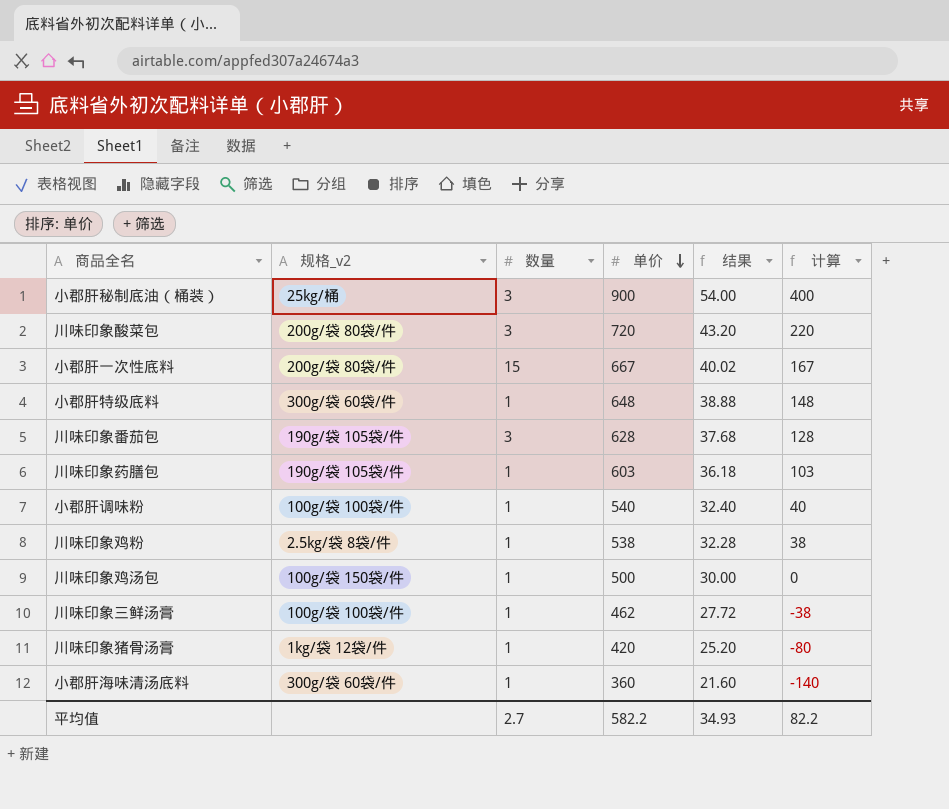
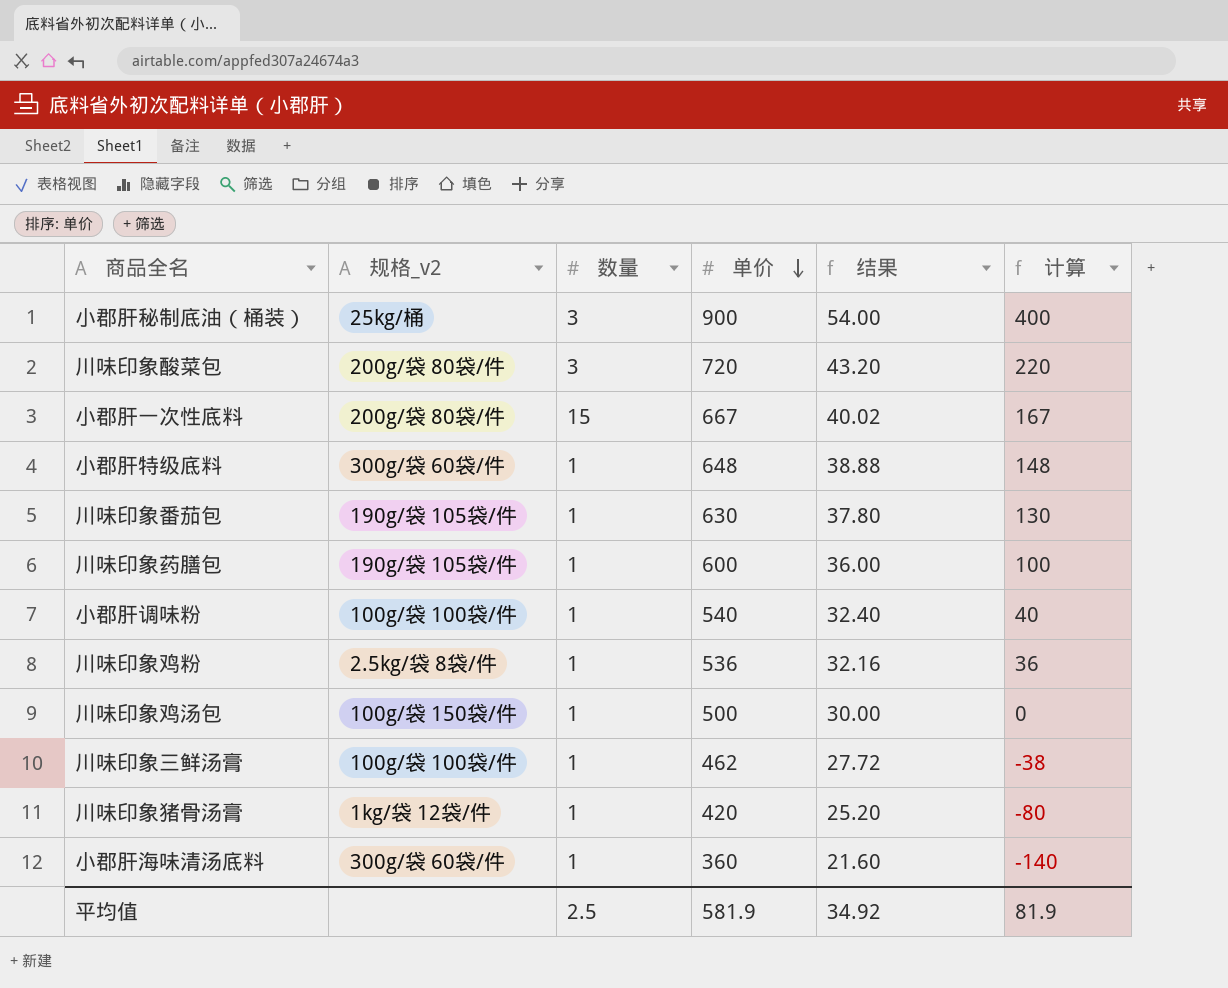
川味印象番茄包 | 数量: 3 -> 1
川味印象番茄包 | 单价: 628 -> 630
川味印象番茄包 | 结果: 37.68 -> 37.80
川味印象番茄包 | 计算: 128 -> 130
川味印象药膳包 | 单价: 603 -> 600
川味印象药膳包 | 结果: 36.18 -> 36.00
川味印象药膳包 | 计算: 103 -> 100
川味印象鸡粉 | 单价: 538 -> 536
川味印象鸡粉 | 结果: 32.28 -> 32.16
川味印象鸡粉 | 计算: 38 -> 36
平均值 | 数量: 2.7 -> 2.5
平均值 | 单价: 582.2 -> 581.9
平均值 | 结果: 34.93 -> 34.92
平均值 | 计算: 82.2 -> 81.9

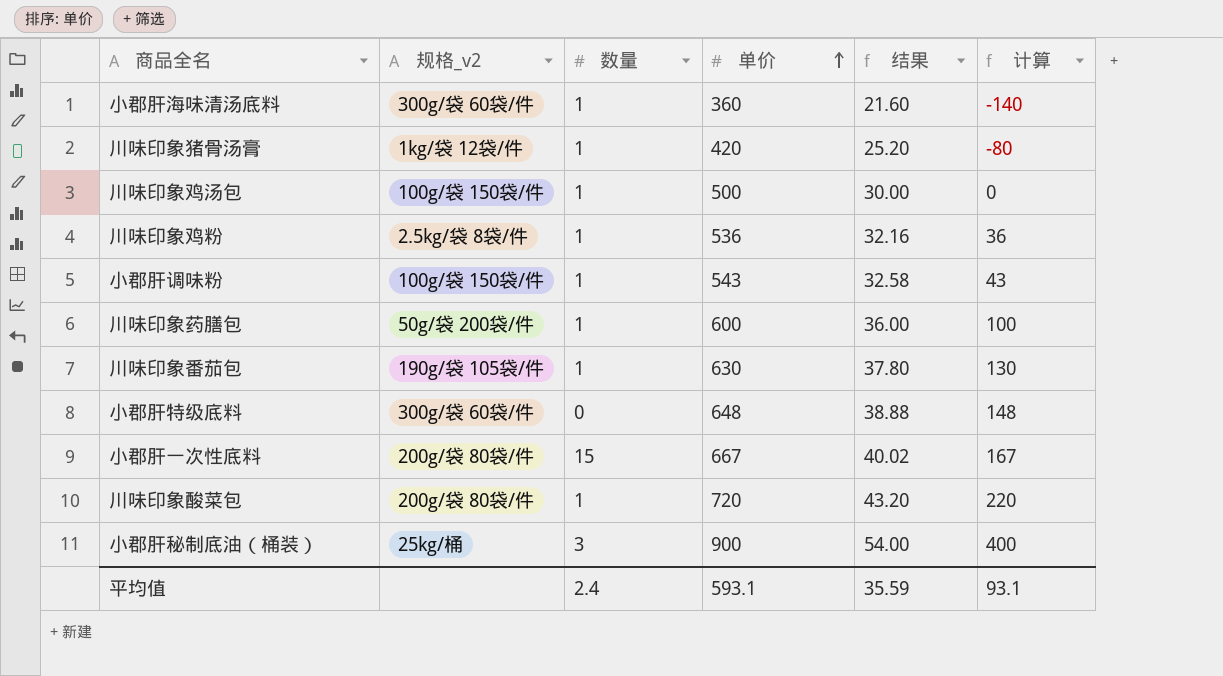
row order: 单价 descending -> 单价 ascending
row 川味印象三鲜汤膏: 100g/袋 100袋/件 | 1 | 462 | 27.72 | -38 -> none
小郡肝调味粉 | 规格_v2: 100g/袋 100袋/件 -> 100g/袋 150袋/件
小郡肝调味粉 | 单价: 540 -> 543
小郡肝调味粉 | 结果: 32.40 -> 32.58
小郡肝调味粉 | 计算: 40 -> 43
川味印象药膳包 | 规格_v2: 190g/袋 105袋/件 -> 50g/袋 200袋/件
小郡肝特级底料 | 数量: 1 -> 0
川味印象酸菜包 | 数量: 3 -> 1
平均值 | 数量: 2.5 -> 2.4
平均值 | 单价: 581.9 -> 593.1
平均值 | 结果: 34.92 -> 35.59
平均值 | 计算: 81.9 -> 93.1

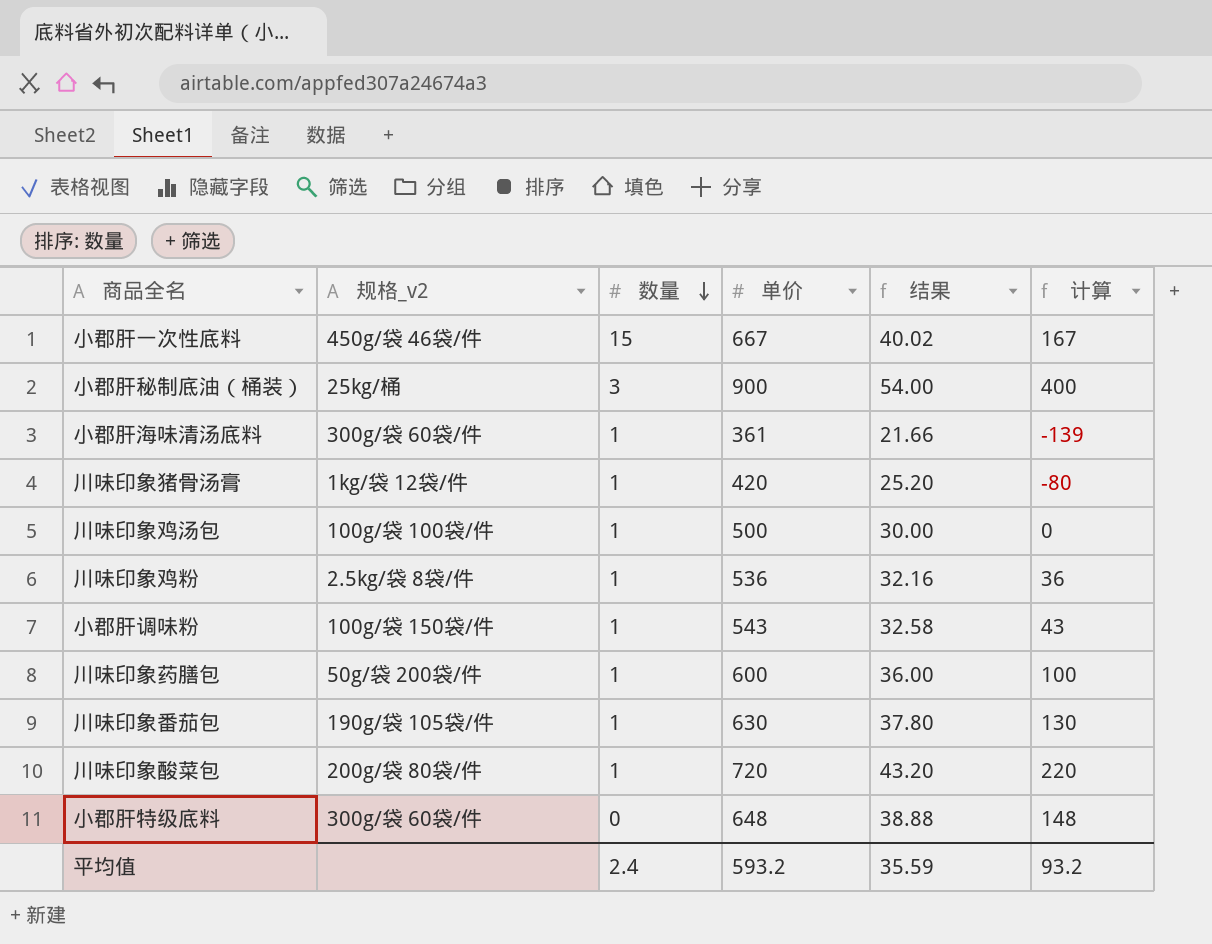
row order: 单价 ascending -> 数量 descending
小郡肝一次性底料 | 规格_v2: 200g/袋 80袋/件 -> 450g/袋 46袋/件
小郡肝海味清汤底料 | 单价: 360 -> 361
小郡肝海味清汤底料 | 结果: 21.60 -> 21.66
小郡肝海味清汤底料 | 计算: -140 -> -139
川味印象鸡汤包 | 规格_v2: 100g/袋 150袋/件 -> 100g/袋 100袋/件
平均值 | 单价: 593.1 -> 593.2
平均值 | 计算: 93.1 -> 93.2

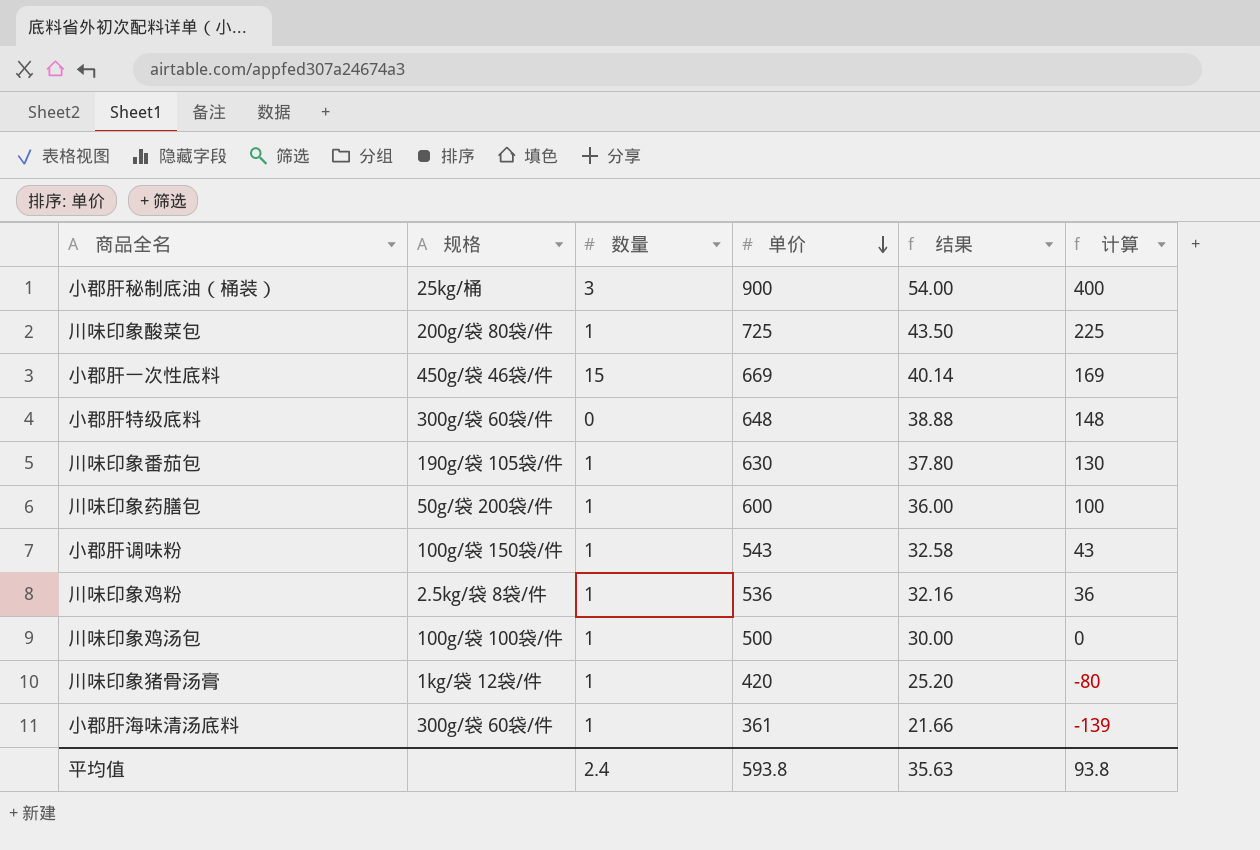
row order: 数量 descending -> 单价 descending
column name: 规格_v2 -> 规格
川味印象酸菜包 | 单价: 720 -> 725
川味印象酸菜包 | 结果: 43.20 -> 43.50
川味印象酸菜包 | 计算: 220 -> 225
小郡肝一次性底料 | 单价: 667 -> 669
小郡肝一次性底料 | 结果: 40.02 -> 40.14
小郡肝一次性底料 | 计算: 167 -> 169
平均值 | 单价: 593.2 -> 593.8
平均值 | 结果: 35.59 -> 35.63
平均值 | 计算: 93.2 -> 93.8

